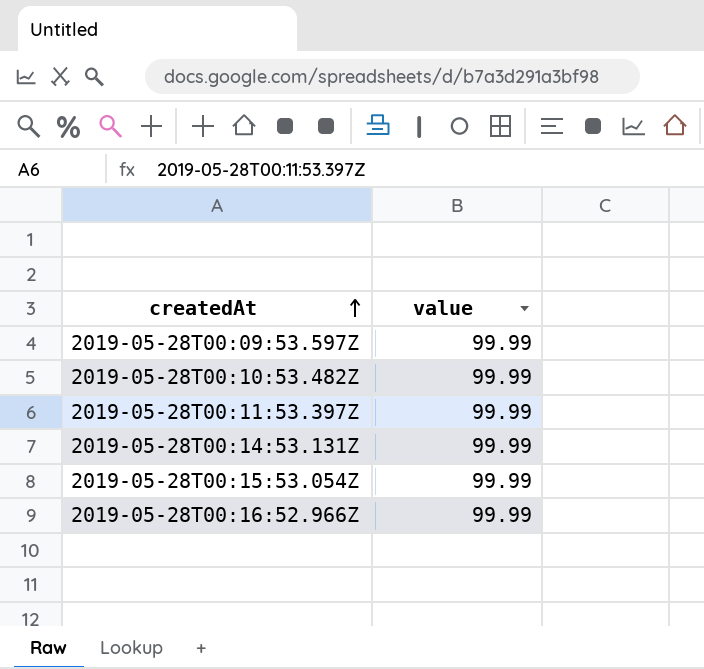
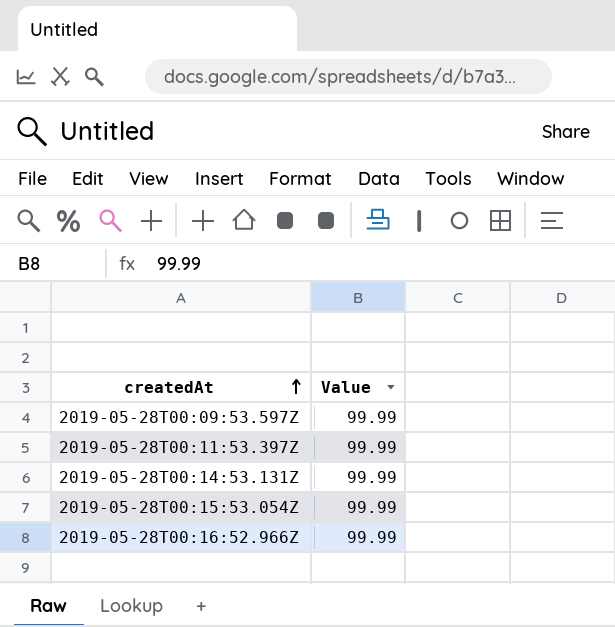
column name: value -> Value
row 2019-05-28T00:10:53.482Z: 99.99 -> none

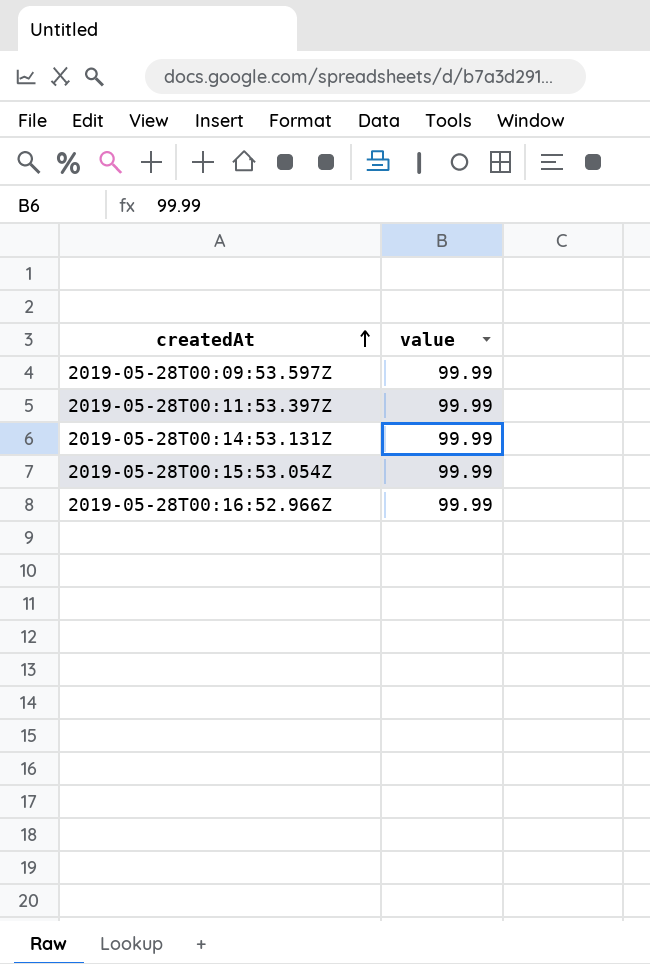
column name: Value -> value

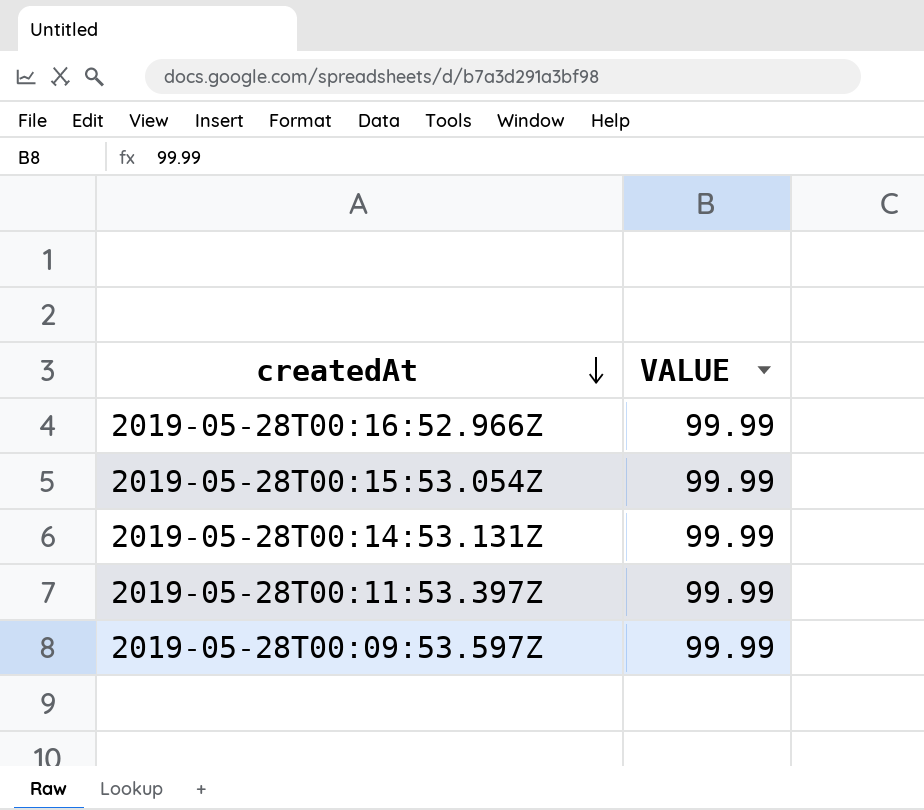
row order: createdAt ascending -> createdAt descending
column name: value -> VALUE

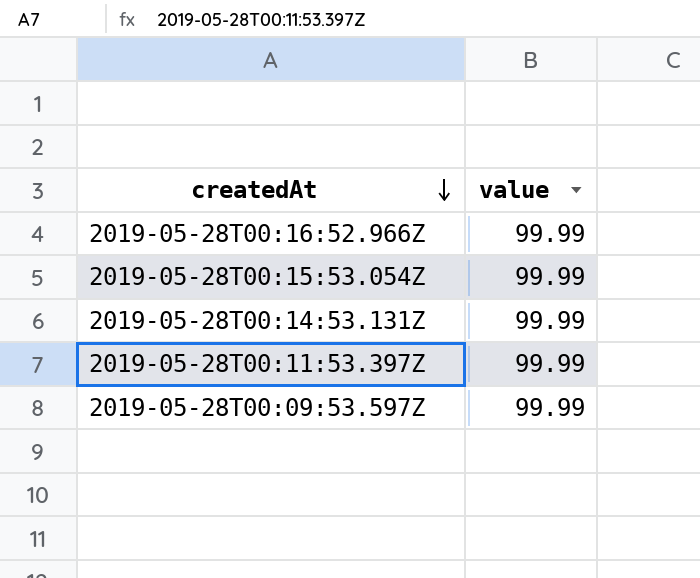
column name: VALUE -> value

